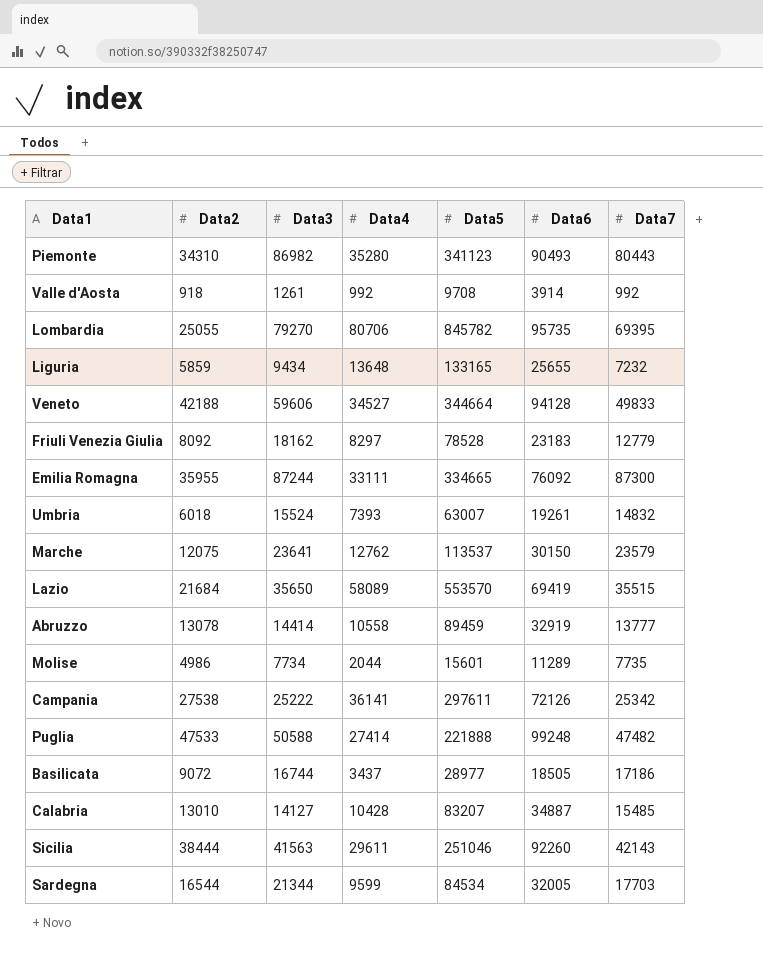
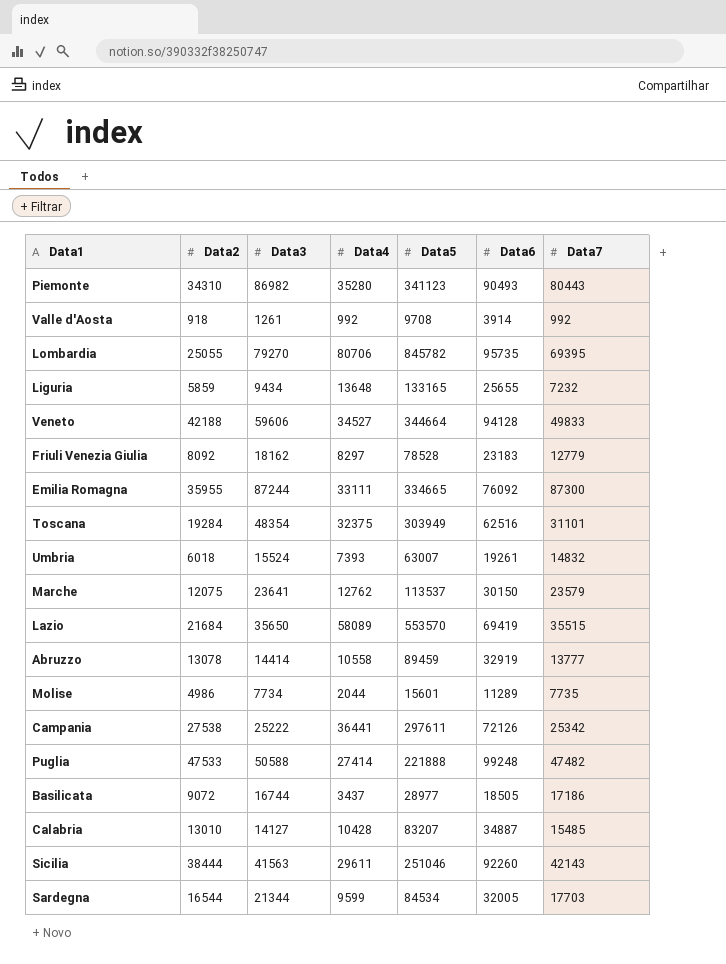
row Toscana: none -> 19284 | 48354 | 32375 | 303949 | 62516 | 31101
Campania | Data4: 36141 -> 36441

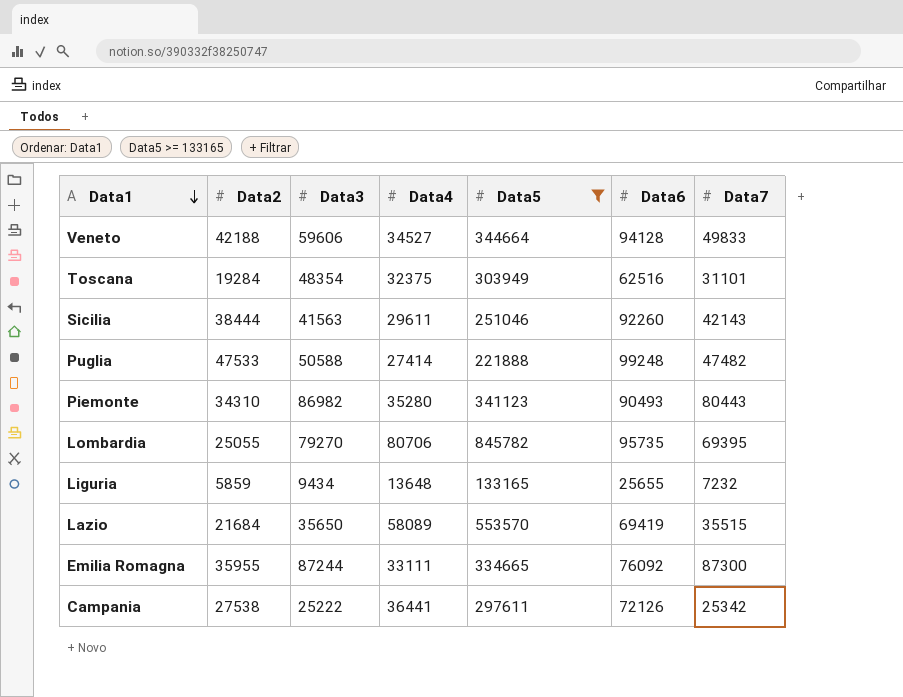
filter: none -> Data5 >= 133165
row order: none -> Data1 descending

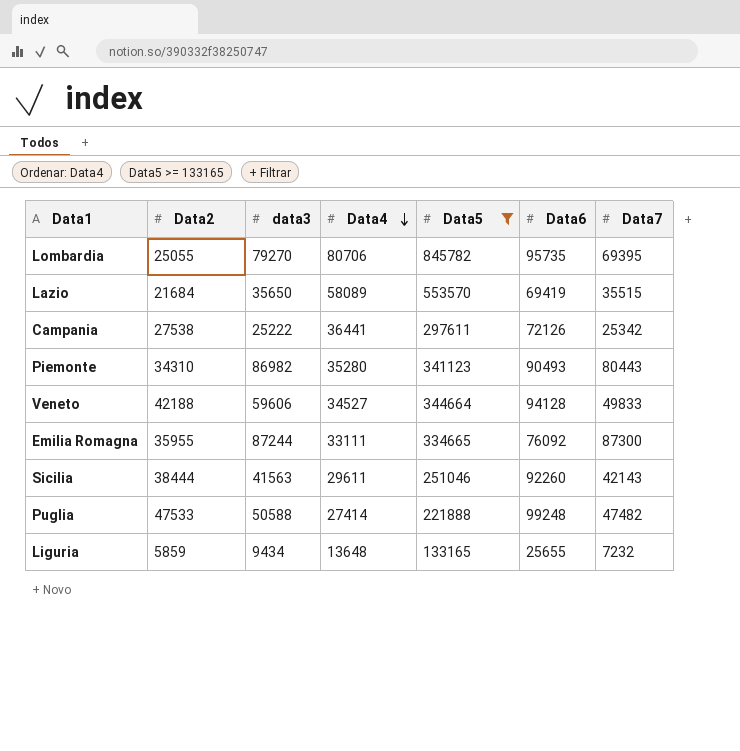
row order: Data1 descending -> Data4 descending
column name: Data3 -> data3
row Toscana: 19284 | 48354 | 32375 | 303949 | 62516 | 31101 -> none

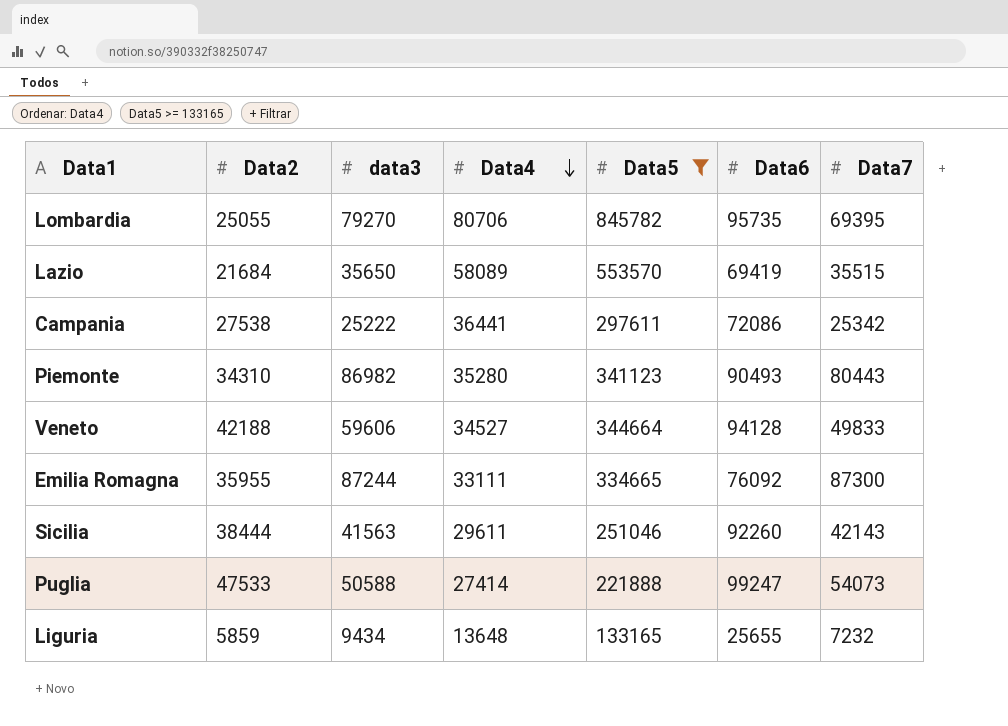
Campania | Data6: 72126 -> 72086
Puglia | Data6: 99248 -> 99247
Puglia | Data7: 47482 -> 54073

